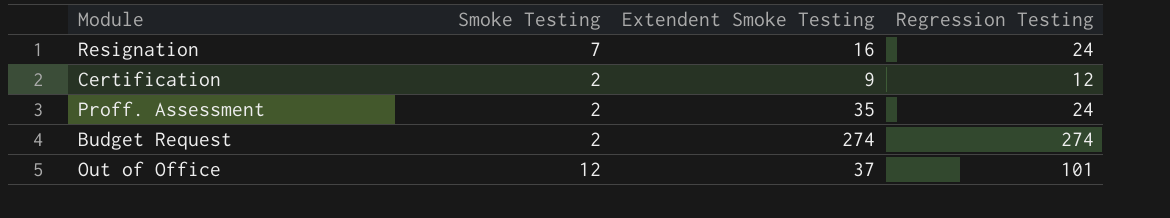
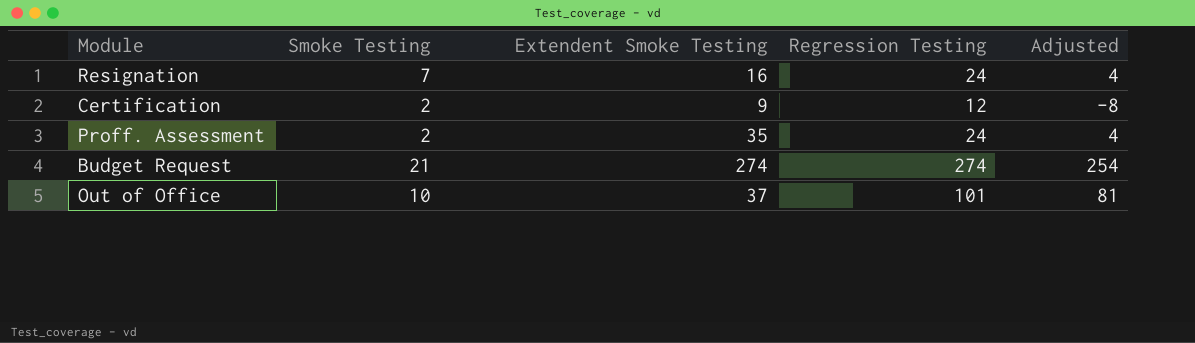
column Adjusted | formula: none -> [Regression Testing] - 20
Budget Request | Smoke Testing: 2 -> 21
Out of Office | Smoke Testing: 12 -> 10

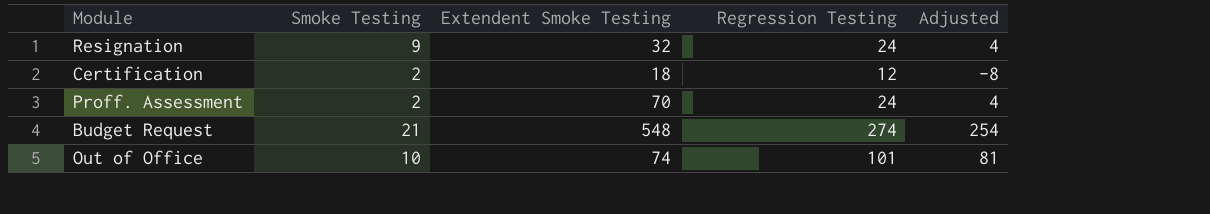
Resignation | Smoke Testing: 7 -> 9
Resignation | Extendent Smoke Testing: 16 -> 32
Certification | Extendent Smoke Testing: 9 -> 18
Proff. Assessment | Extendent Smoke Testing: 35 -> 70
Budget Request | Extendent Smoke Testing: 274 -> 548
Out of Office | Extendent Smoke Testing: 37 -> 74

